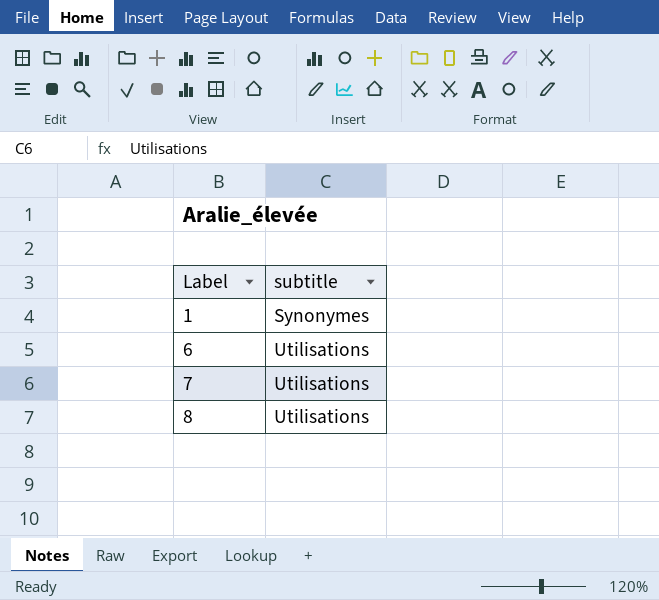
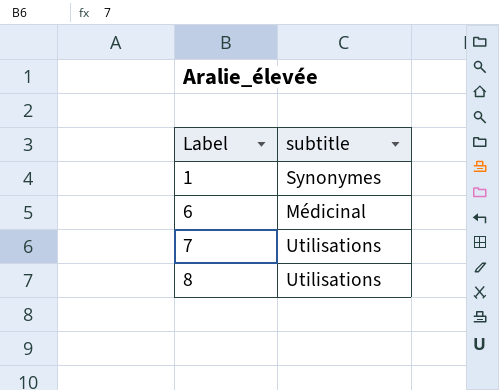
6 | subtitle: Utilisations -> Médicinal

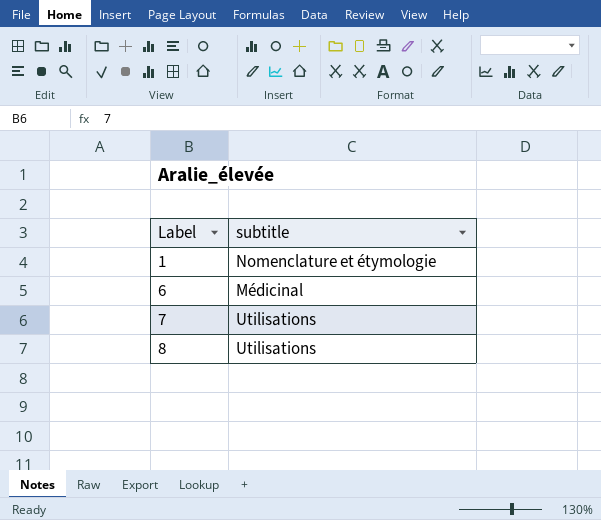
1 | subtitle: Synonymes -> Nomenclature et étymologie

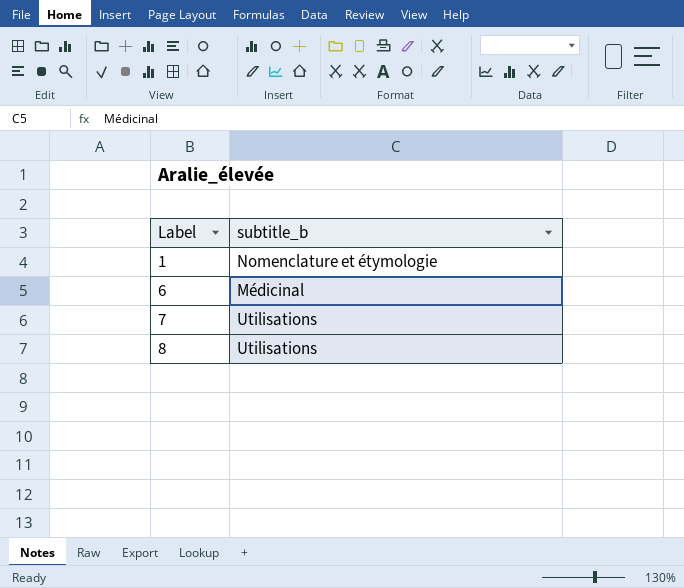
column name: subtitle -> subtitle_b

